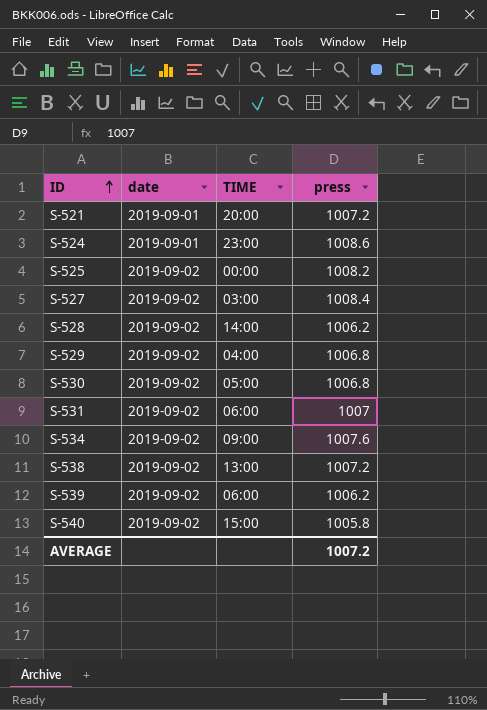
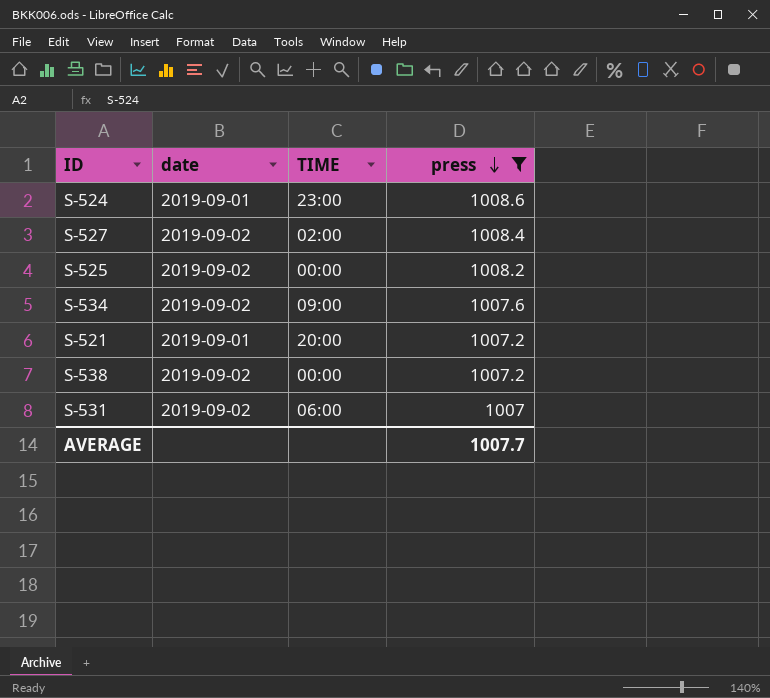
filter: none -> press >= 1007
row order: ID ascending -> press descending
S-527 | TIME: 03:00 -> 02:00
S-538 | TIME: 13:00 -> 00:00
AVERAGE | press: 1007.2 -> 1007.7

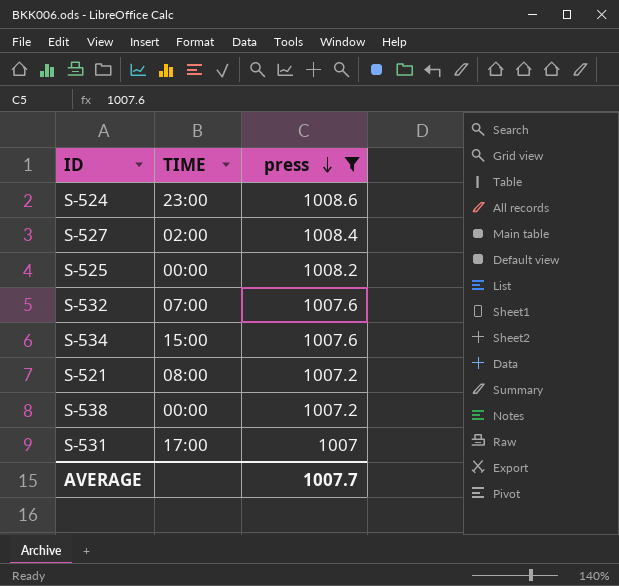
column date | position: 2 -> none
row S-532: none -> 07:00 | 1007.6
S-534 | TIME: 09:00 -> 15:00
S-521 | TIME: 20:00 -> 08:00
S-531 | TIME: 06:00 -> 17:00

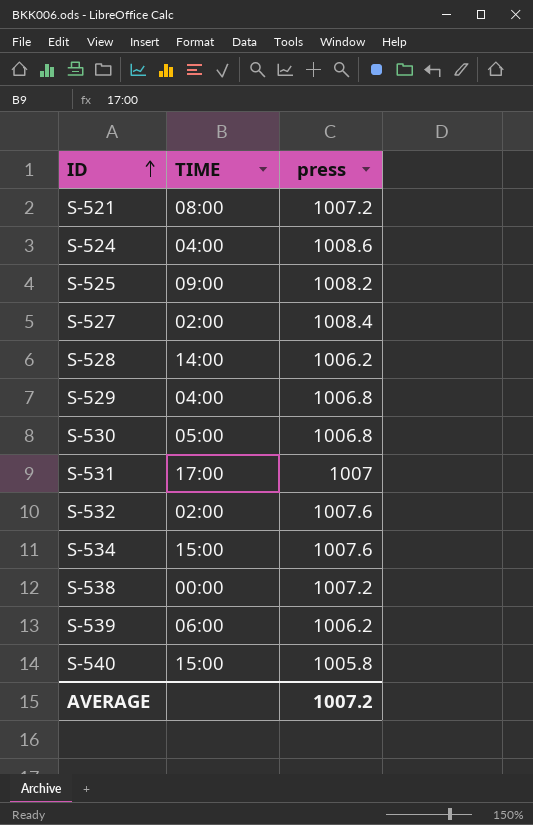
filter: press >= 1007 -> none
row order: press descending -> ID ascending
S-524 | TIME: 23:00 -> 04:00
S-525 | TIME: 00:00 -> 09:00
S-532 | TIME: 07:00 -> 02:00
AVERAGE | press: 1007.7 -> 1007.2

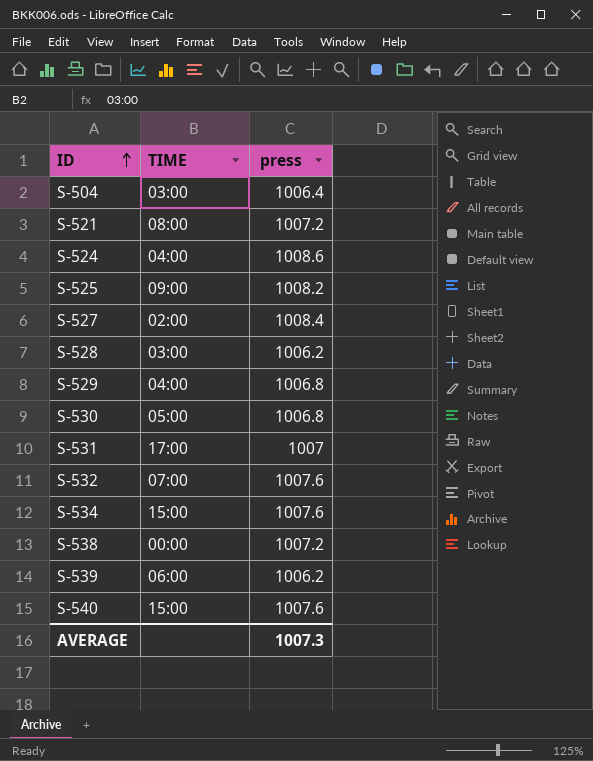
row S-504: none -> 03:00 | 1006.4
S-528 | TIME: 14:00 -> 03:00
S-532 | TIME: 02:00 -> 07:00
S-540 | press: 1005.8 -> 1007.6
AVERAGE | press: 1007.2 -> 1007.3

